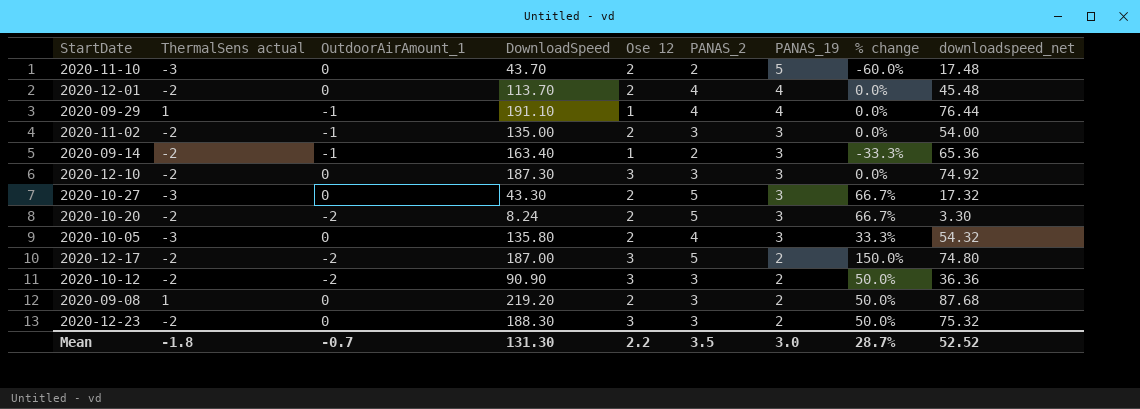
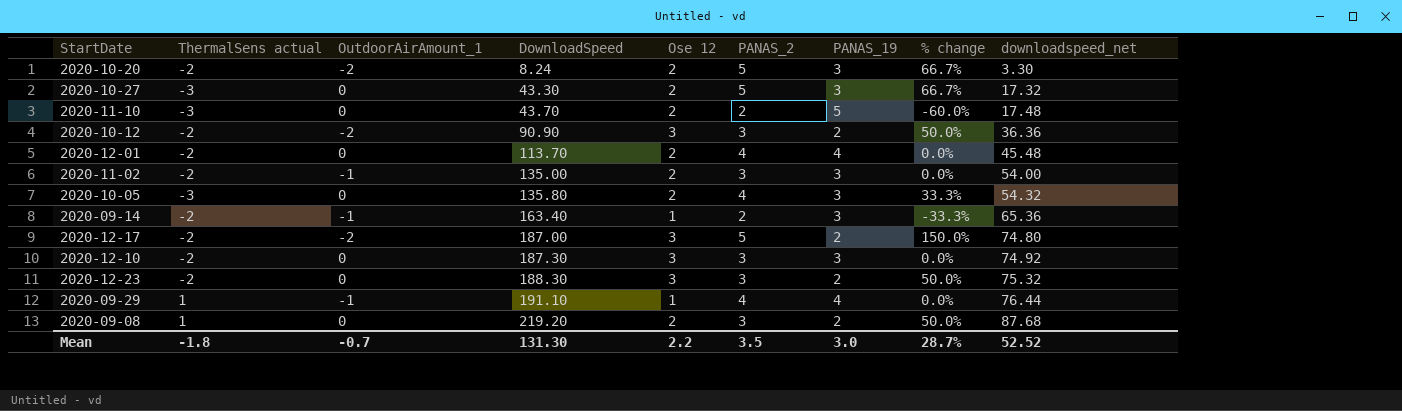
row order: PANAS_19 descending -> DownloadSpeed ascending

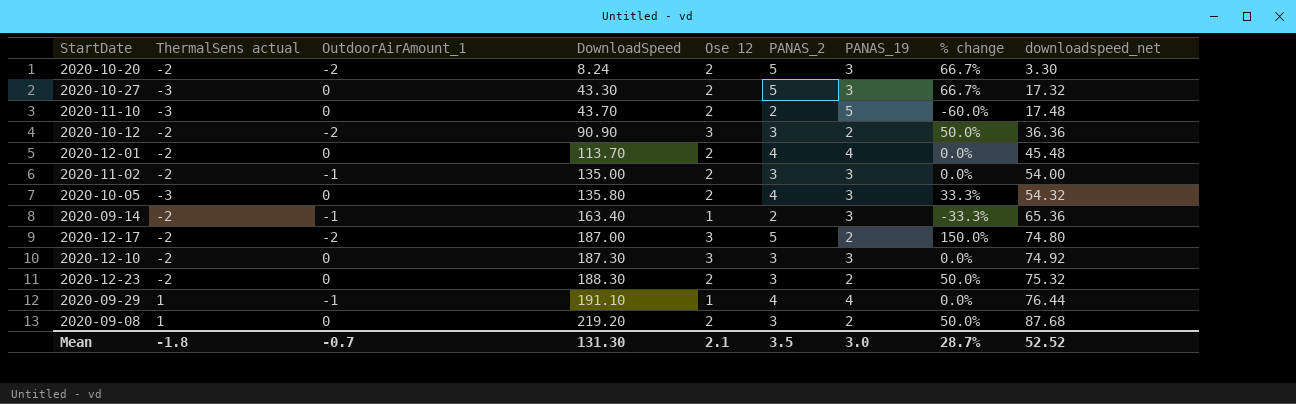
2020-12-23 | Ose 12: 3 -> 2
Mean | Ose 12: 2.2 -> 2.1

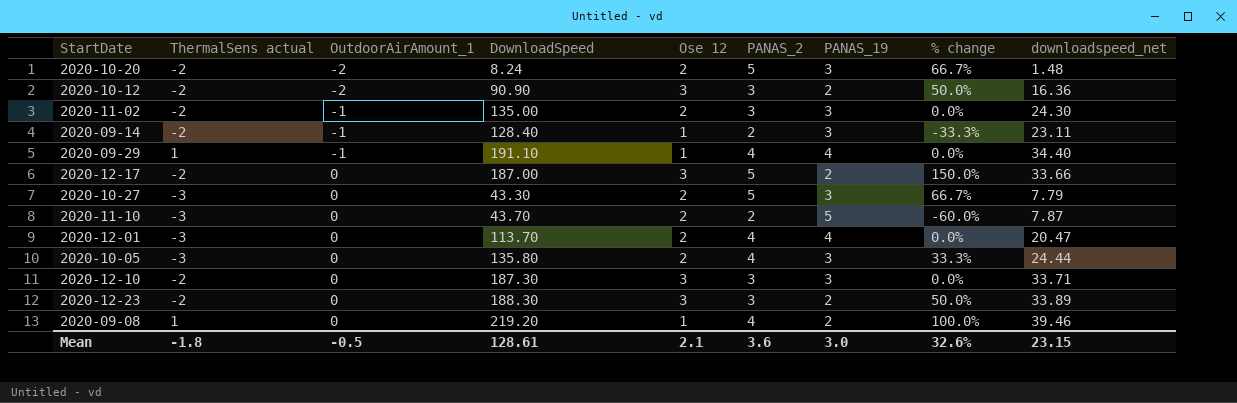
row order: DownloadSpeed ascending -> OutdoorAirAmount_1 ascending
column downloadspeed_net | formula: [DownloadSpeed] * 0.4 -> [DownloadSpeed] * 0.18
2020-09-14 | DownloadSpeed: 163.40 -> 128.40
2020-12-17 | OutdoorAirAmount_1: -2 -> 0
2020-12-01 | ThermalSens actual: -2 -> -3
2020-12-23 | Ose 12: 2 -> 3
2020-09-08 | Ose 12: 2 -> 1
2020-09-08 | PANAS_2: 3 -> 4
2020-09-08 | % change: 50.0% -> 100.0%
Mean | OutdoorAirAmount_1: -0.7 -> -0.5
Mean | DownloadSpeed: 131.30 -> 128.61
Mean | PANAS_2: 3.5 -> 3.6
Mean | % change: 28.7% -> 32.6%
Mean | downloadspeed_net: 52.52 -> 23.15

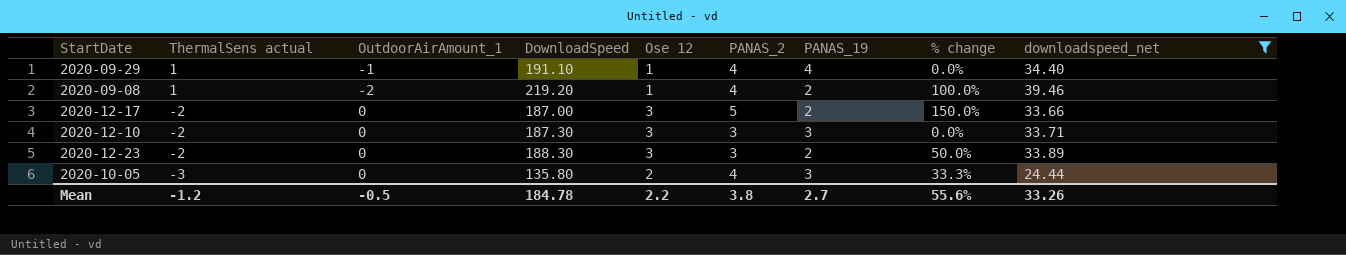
filter: none -> downloadspeed_net >= 24.44
row order: OutdoorAirAmount_1 ascending -> ThermalSens actual descending
2020-09-08 | OutdoorAirAmount_1: 0 -> -2
Mean | ThermalSens actual: -1.8 -> -1.2
Mean | DownloadSpeed: 128.61 -> 184.78
Mean | Ose 12: 2.1 -> 2.2
Mean | PANAS_2: 3.6 -> 3.8
Mean | PANAS_19: 3.0 -> 2.7
Mean | % change: 32.6% -> 55.6%
Mean | downloadspeed_net: 23.15 -> 33.26

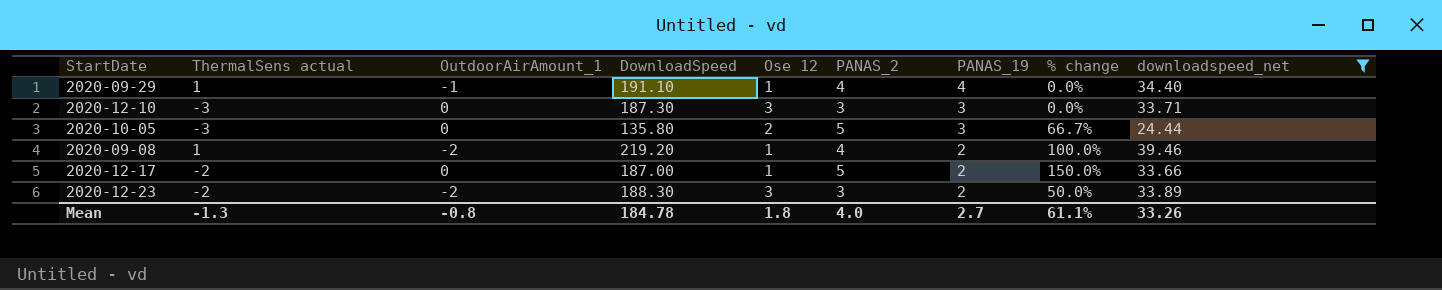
row order: ThermalSens actual descending -> PANAS_19 descending
2020-12-10 | ThermalSens actual: -2 -> -3
2020-10-05 | PANAS_2: 4 -> 5
2020-10-05 | % change: 33.3% -> 66.7%
2020-12-17 | Ose 12: 3 -> 1
2020-12-23 | OutdoorAirAmount_1: 0 -> -2
Mean | ThermalSens actual: -1.2 -> -1.3
Mean | OutdoorAirAmount_1: -0.5 -> -0.8
Mean | Ose 12: 2.2 -> 1.8
Mean | PANAS_2: 3.8 -> 4.0
Mean | % change: 55.6% -> 61.1%

